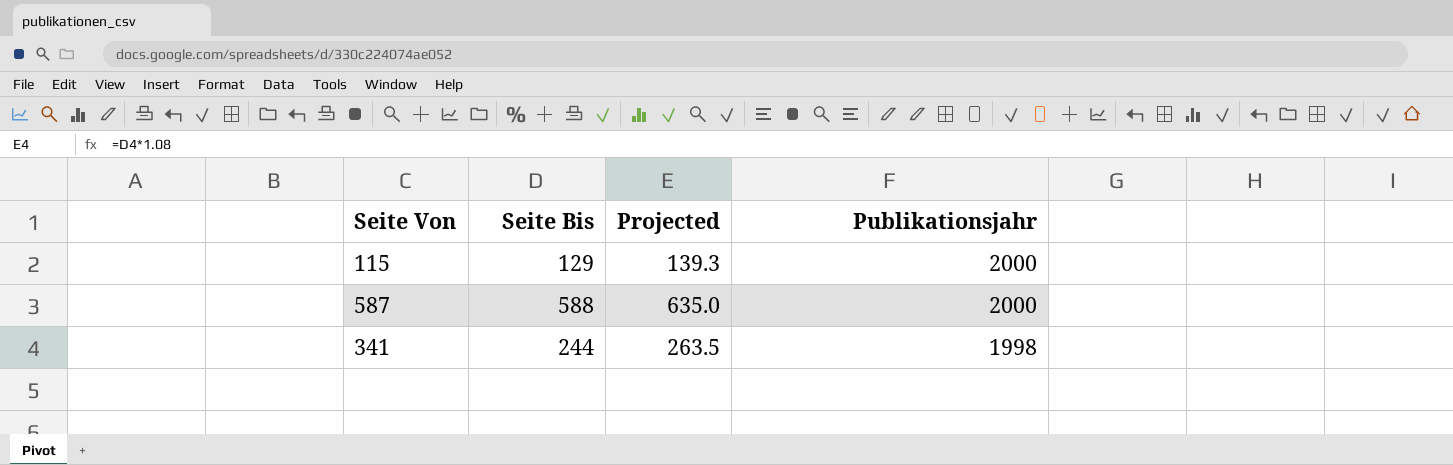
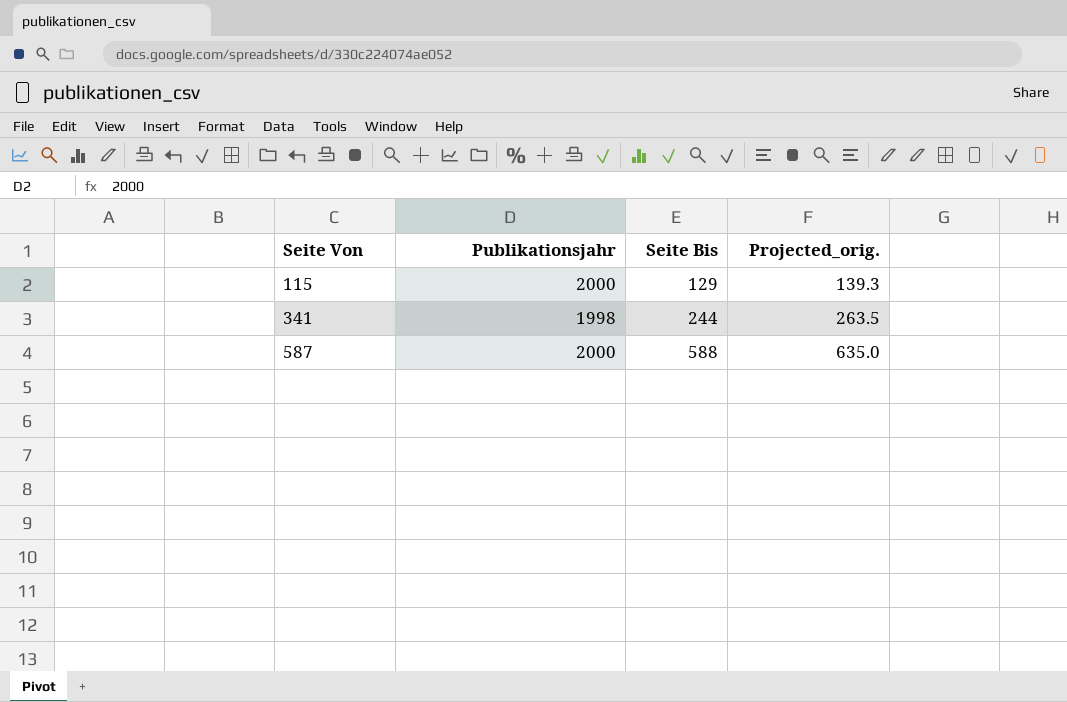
row order: Publikationsjahr descending -> Seite Von ascending
column Publikationsjahr | position: 4 -> 2
column name: Projected -> Projected_orig.

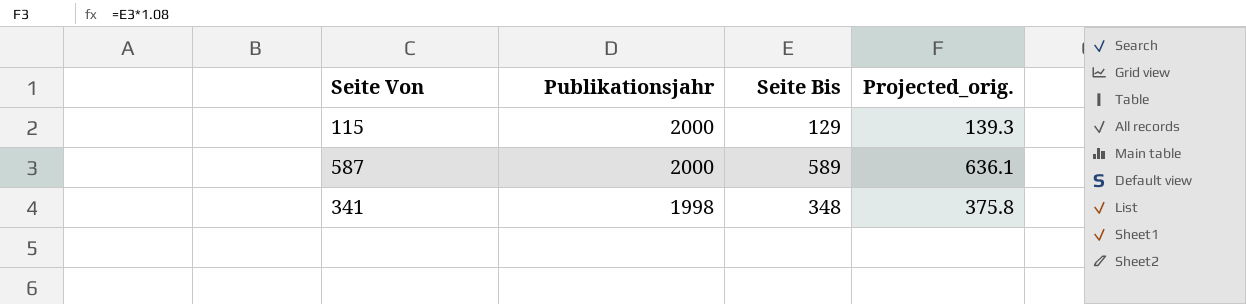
row order: Seite Von ascending -> Publikationsjahr descending
587 | Seite Bis: 588 -> 589
587 | Projected_orig.: 635.0 -> 636.1
341 | Seite Bis: 244 -> 348
341 | Projected_orig.: 263.5 -> 375.8

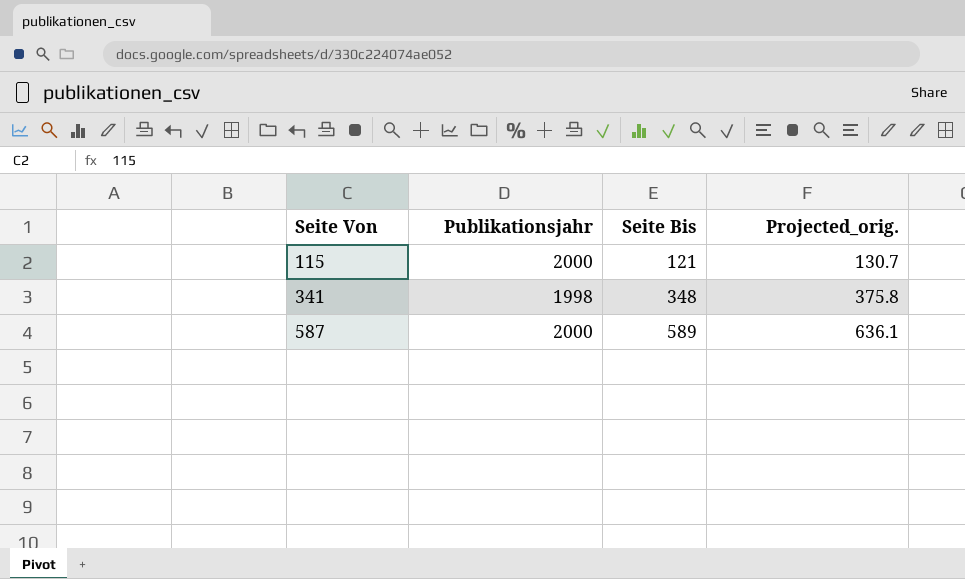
row order: Publikationsjahr descending -> Seite Von ascending
115 | Seite Bis: 129 -> 121
115 | Projected_orig.: 139.3 -> 130.7

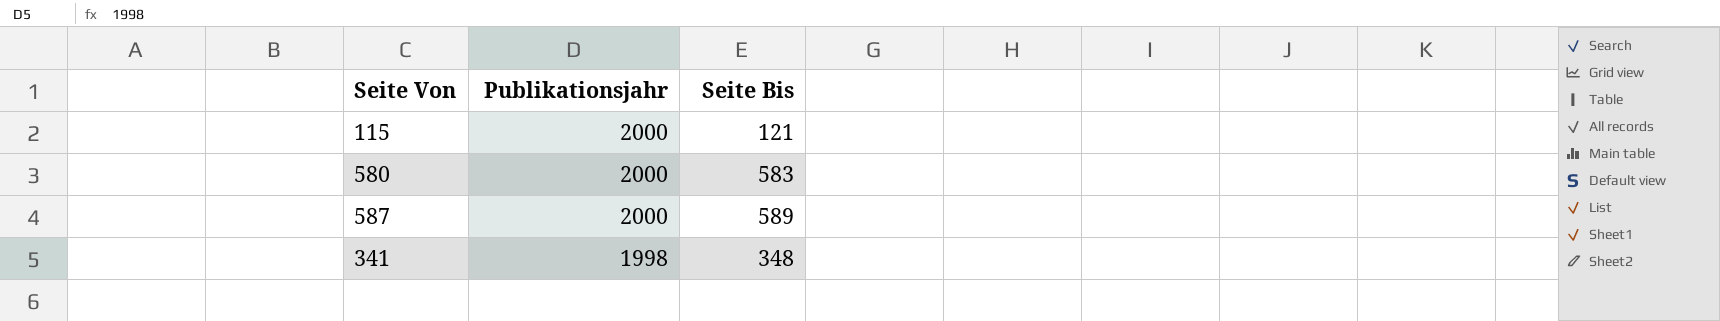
row order: Seite Von ascending -> Publikationsjahr descending
column Projected_orig. | formula: [Seite Bis] * 1.08 -> none
row 580: none -> 2000 | 583

